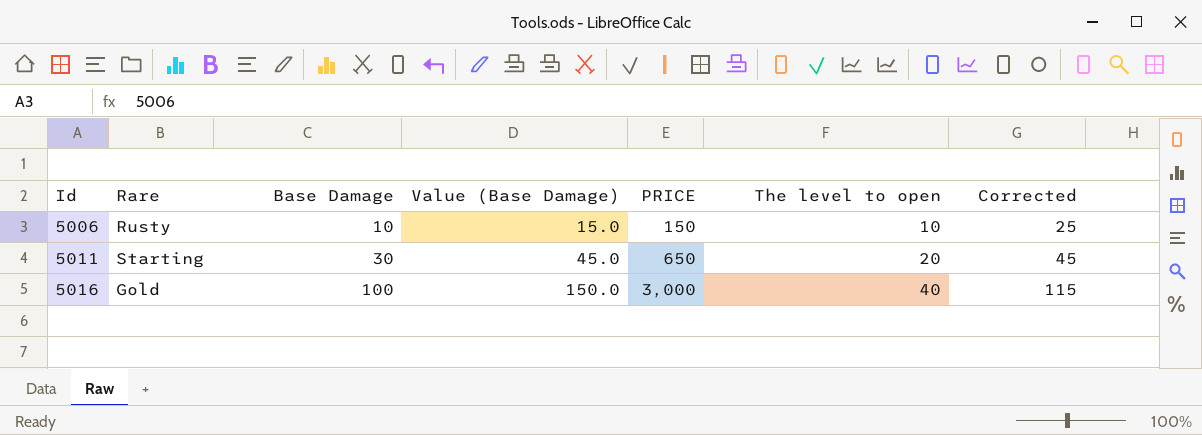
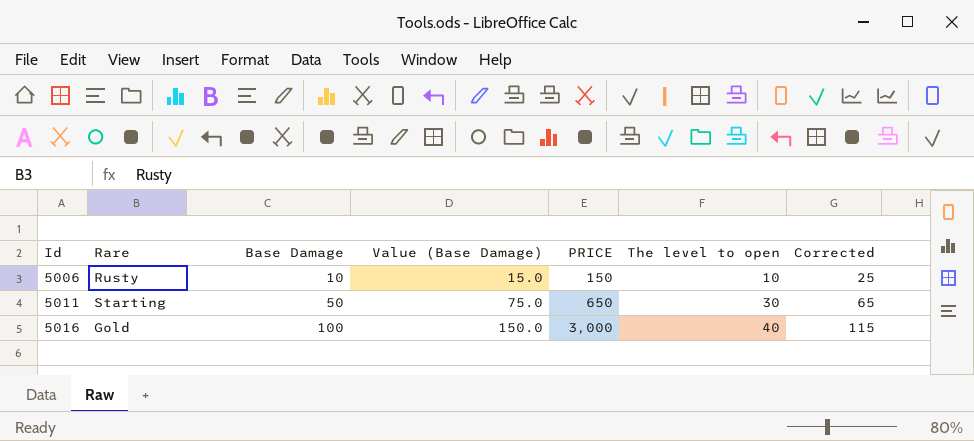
5011 | Base Damage: 30 -> 50
5011 | Value (Base Damage): 45.0 -> 75.0
5011 | The level to open: 20 -> 30
5011 | Corrected: 45 -> 65

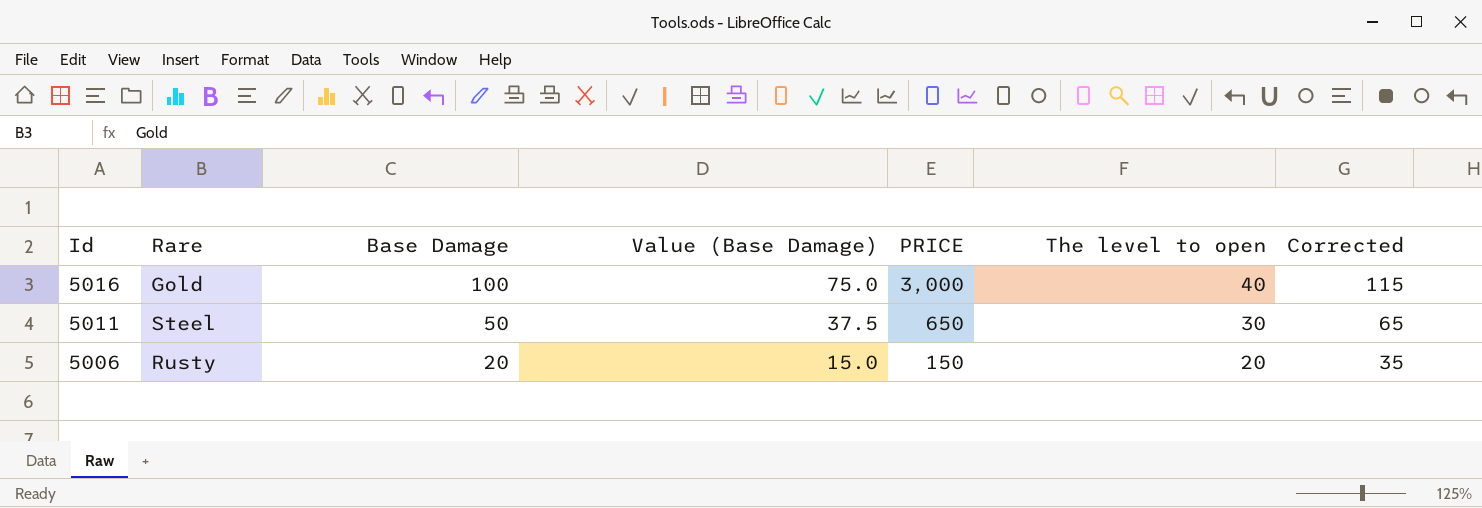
row order: Id ascending -> Id descending
column Value (Base Damage) | formula: [Base Damage] * 1.5 -> [Base Damage] * 0.75
5011 | Rare: Starting -> Steel
5006 | Base Damage: 10 -> 20
5006 | The level to open: 10 -> 20
5006 | Corrected: 25 -> 35

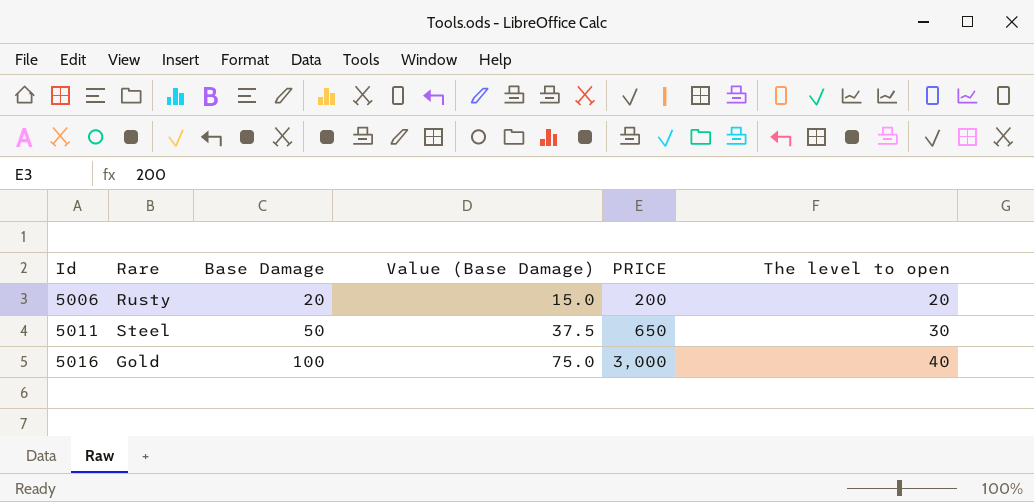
row order: Id descending -> Id ascending
column Corrected | formula: [Base Damage] + 15 -> none
5006 | PRICE: 150 -> 200

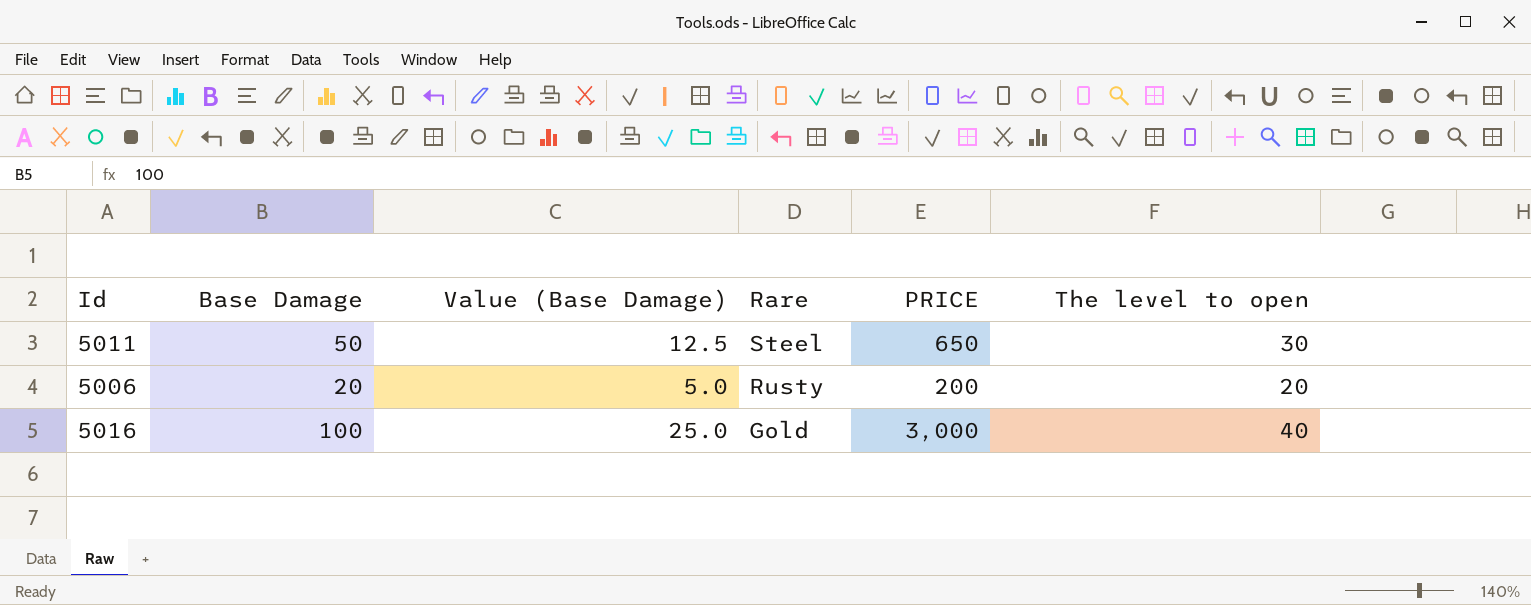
row order: Id ascending -> Rare descending
column Value (Base Damage) | formula: [Base Damage] * 0.75 -> [Base Damage] * 0.25
column Rare | position: 2 -> 4

